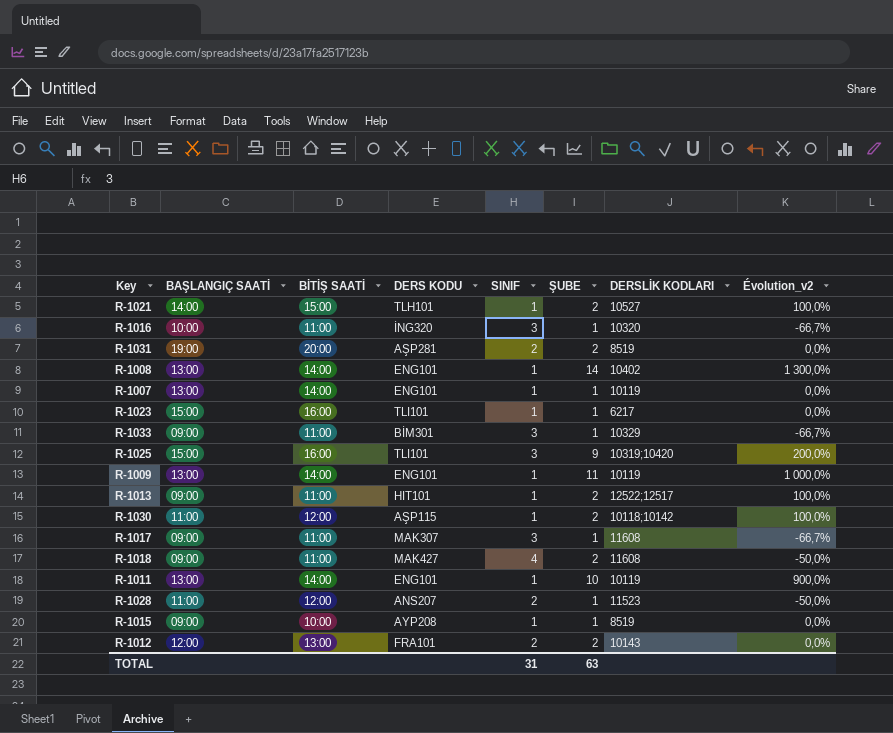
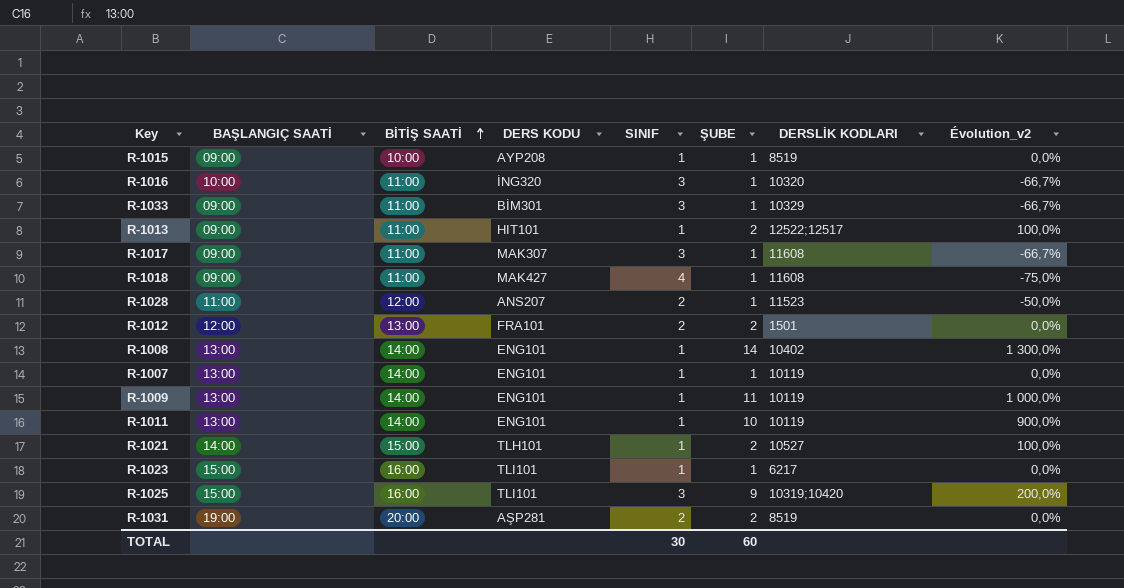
row order: none -> BİTİŞ SAATİ ascending
row R-1030: 11:00 | 12:00 | AŞP115 | 1 | 2 | 10118;10142 | 100,0% -> none
R-1018 | ŞUBE: 2 -> 1
R-1018 | Évolution_v2: -50,0% -> -75,0%
R-1012 | DERSLİK KODLARI: 10143 -> 1501
TOTAL | SINIF: 31 -> 30
TOTAL | ŞUBE: 63 -> 60

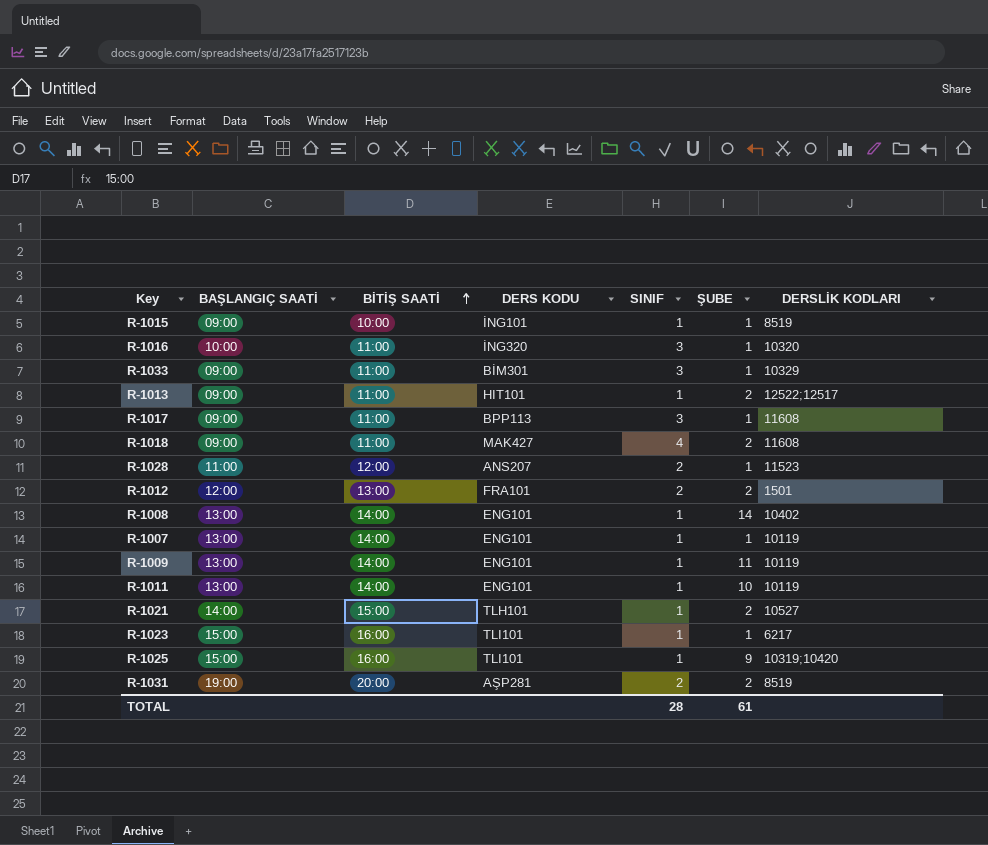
column Évolution_v2 | formula: ([ŞUBE] - [SINIF]) / [SINIF] -> none
R-1015 | DERS KODU: AYP208 -> İNG101
R-1017 | DERS KODU: MAK307 -> BPP113
R-1018 | ŞUBE: 1 -> 2
R-1025 | SINIF: 3 -> 1
TOTAL | SINIF: 30 -> 28
TOTAL | ŞUBE: 60 -> 61

